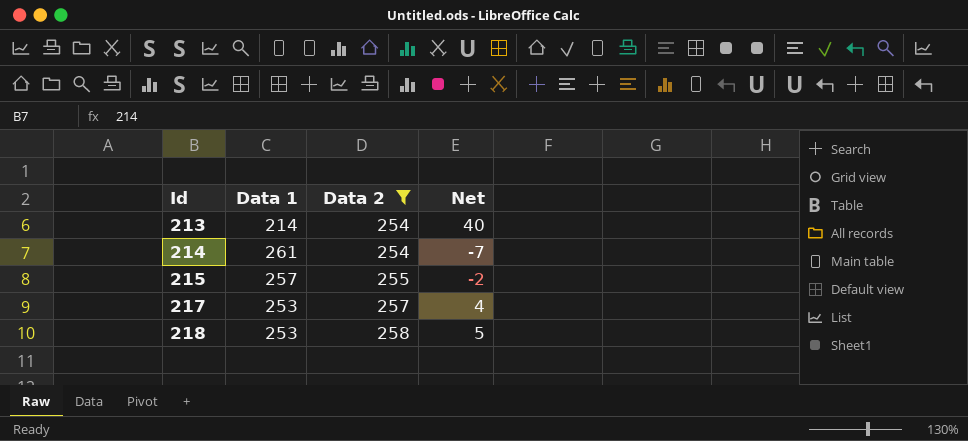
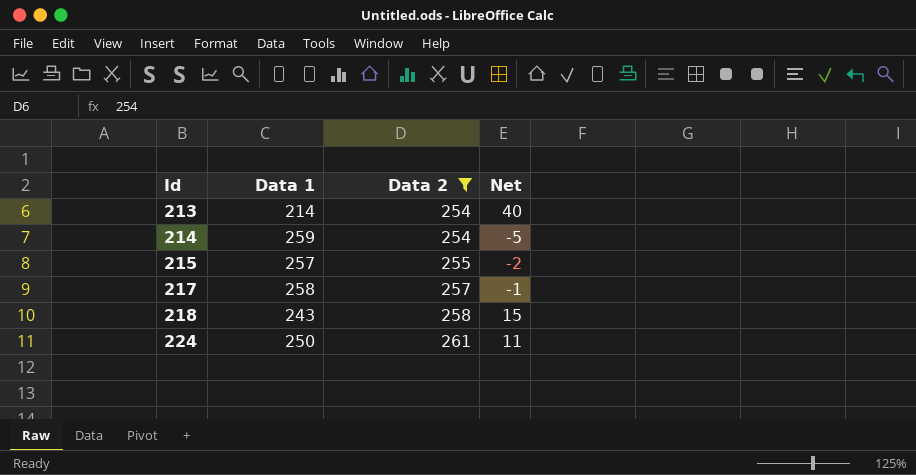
214 | Data 1: 261 -> 259
214 | Net: -7 -> -5
217 | Data 1: 253 -> 258
217 | Net: 4 -> -1
218 | Data 1: 253 -> 243
218 | Net: 5 -> 15
row 224: none -> 250 | 261 | 11

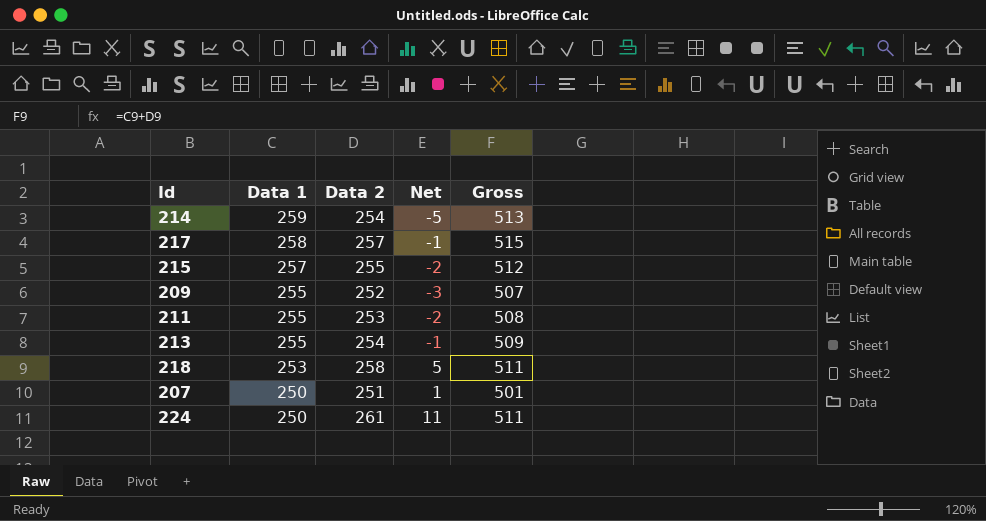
filter: Data 2 >= 254 -> none
row order: Id ascending -> Data 1 descending
column Gross | formula: none -> [Data 1] + [Data 2]
213 | Data 1: 214 -> 255
213 | Net: 40 -> -1
218 | Data 1: 243 -> 253
218 | Net: 15 -> 5

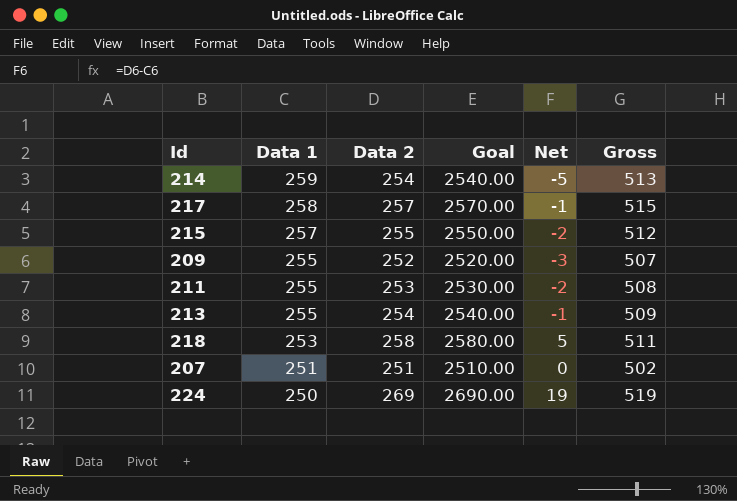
column Goal | formula: none -> [Data 2] * 10
207 | Data 1: 250 -> 251
207 | Net: 1 -> 0
207 | Gross: 501 -> 502
224 | Data 2: 261 -> 269
224 | Net: 11 -> 19
224 | Gross: 511 -> 519

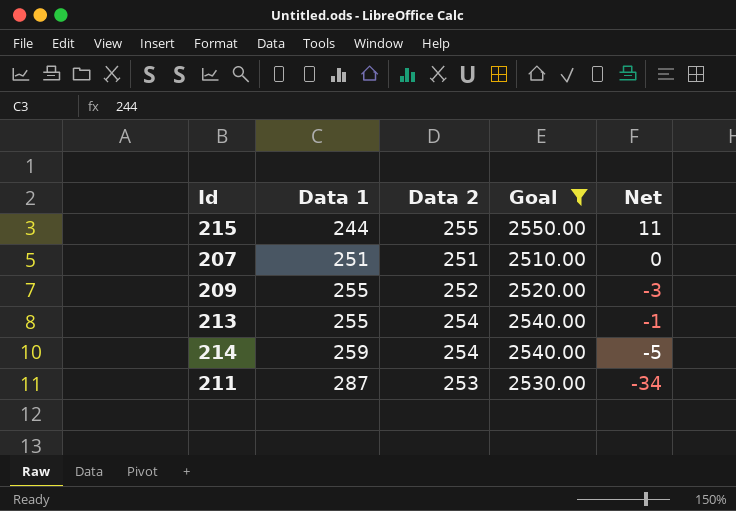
filter: none -> Goal <= 2550.00
row order: Data 1 descending -> Data 1 ascending
column Gross | formula: [Data 1] + [Data 2] -> none
215 | Data 1: 257 -> 244
215 | Net: -2 -> 11
211 | Data 1: 255 -> 287
211 | Net: -2 -> -34

